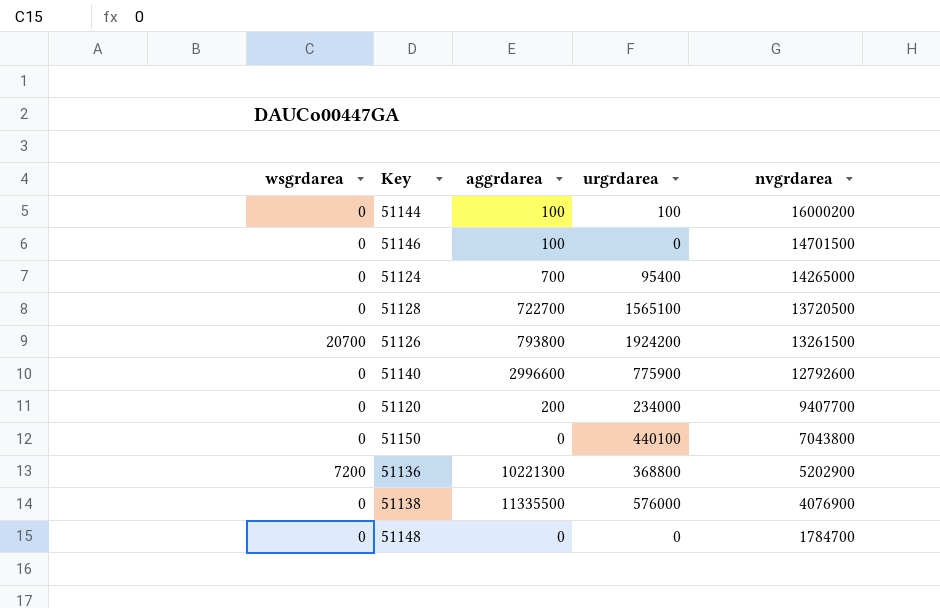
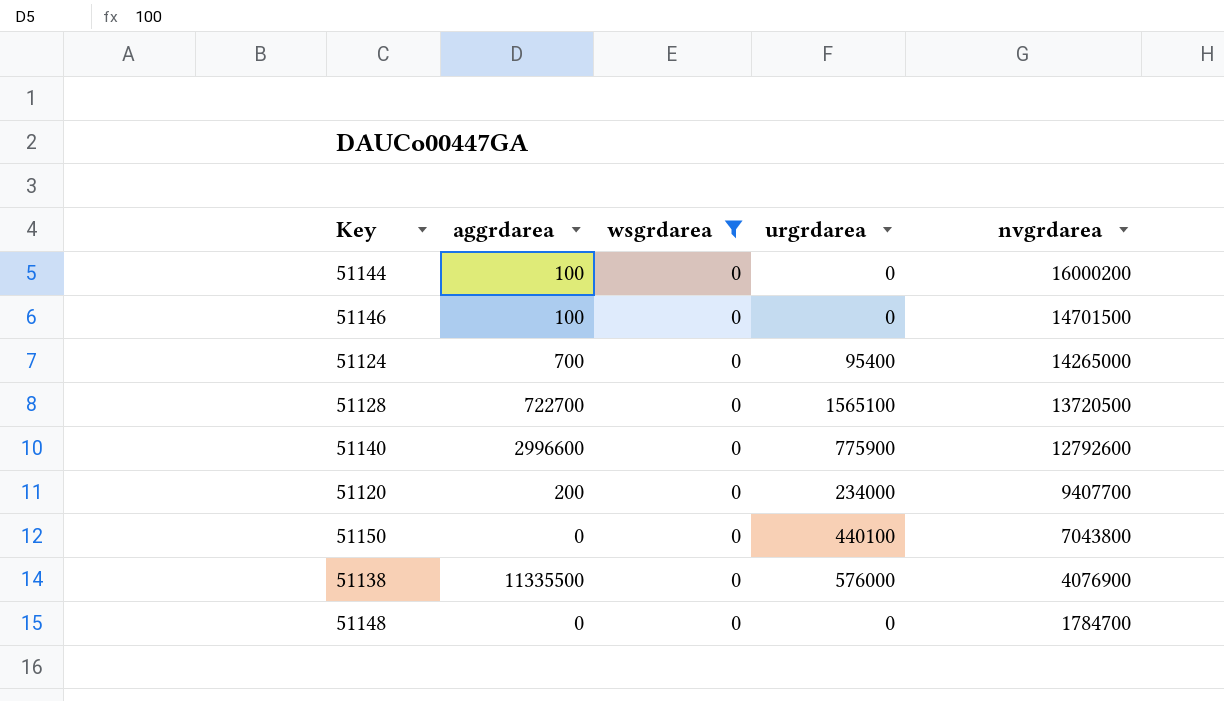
filter: none -> wsgrdarea = 0
column wsgrdarea | position: 1 -> 3
51144 | urgrdarea: 100 -> 0

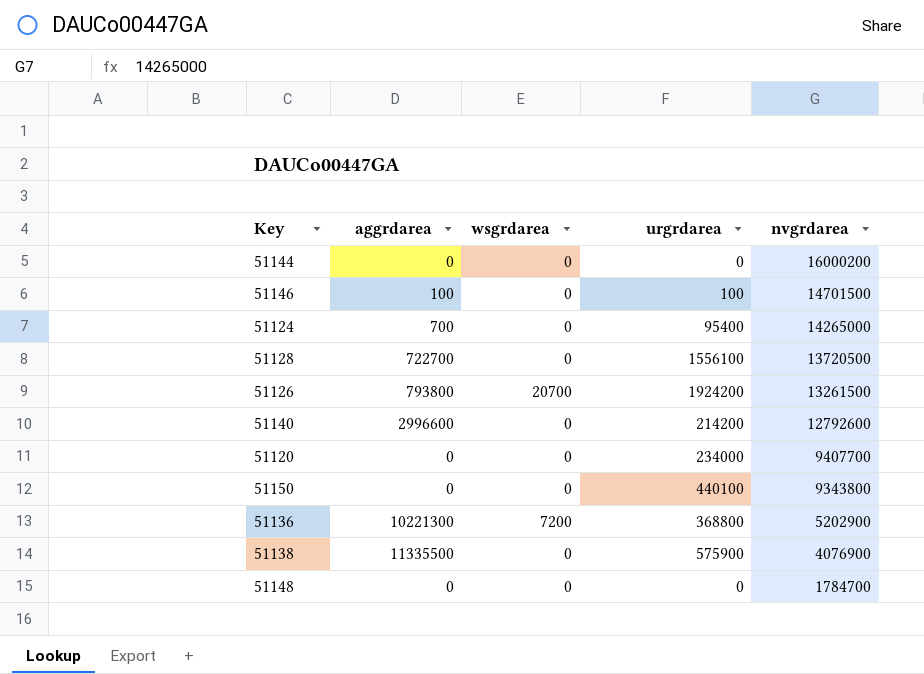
filter: wsgrdarea = 0 -> none
51144 | aggrdarea: 100 -> 0
51146 | urgrdarea: 0 -> 100
51128 | urgrdarea: 1565100 -> 1556100
51140 | urgrdarea: 775900 -> 214200
51120 | aggrdarea: 200 -> 0
51150 | nvgrdarea: 7043800 -> 9343800
51138 | urgrdarea: 576000 -> 575900

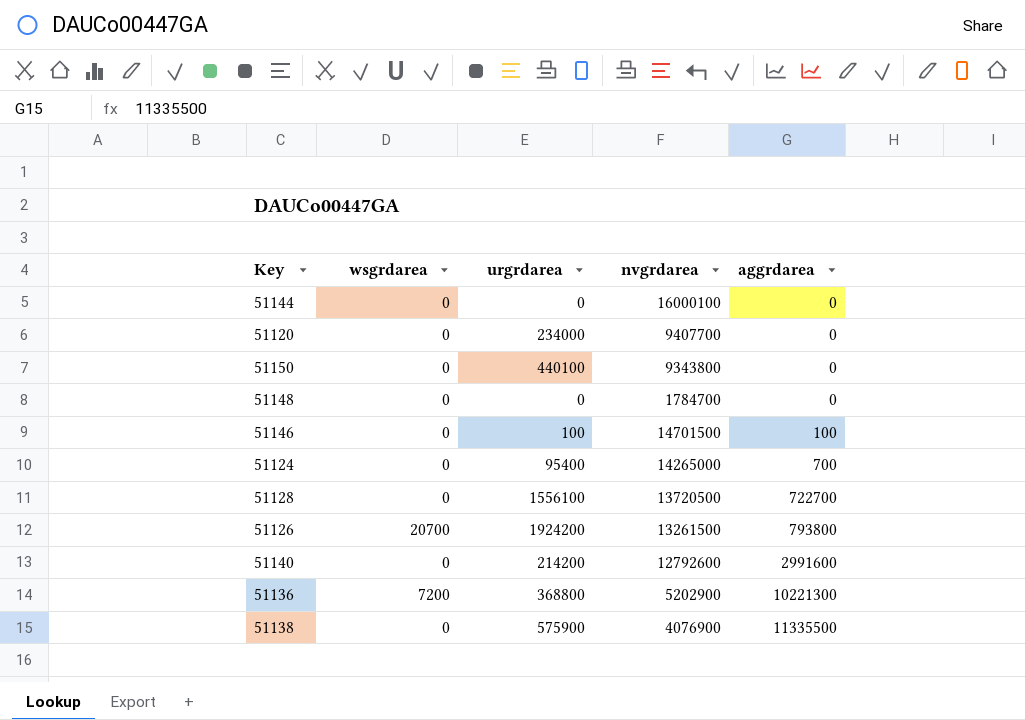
row order: nvgrdarea descending -> aggrdarea ascending
column aggrdarea | position: 2 -> 5
51144 | nvgrdarea: 16000200 -> 16000100
51140 | aggrdarea: 2996600 -> 2991600

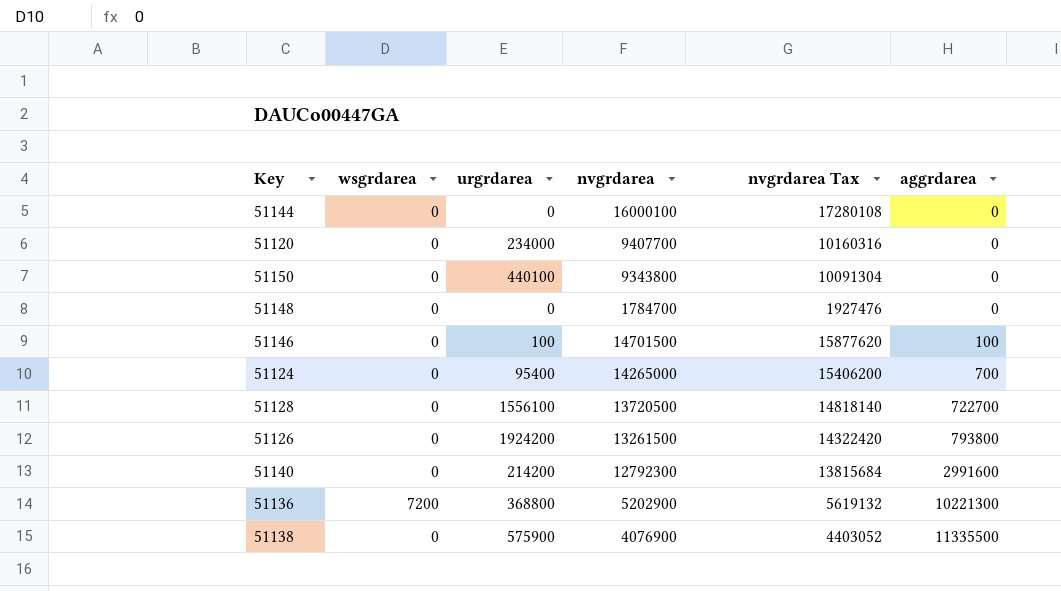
column nvgrdarea Tax | formula: none -> [nvgrdarea] * 1.08
51126 | wsgrdarea: 20700 -> 0
51140 | nvgrdarea: 12792600 -> 12792300

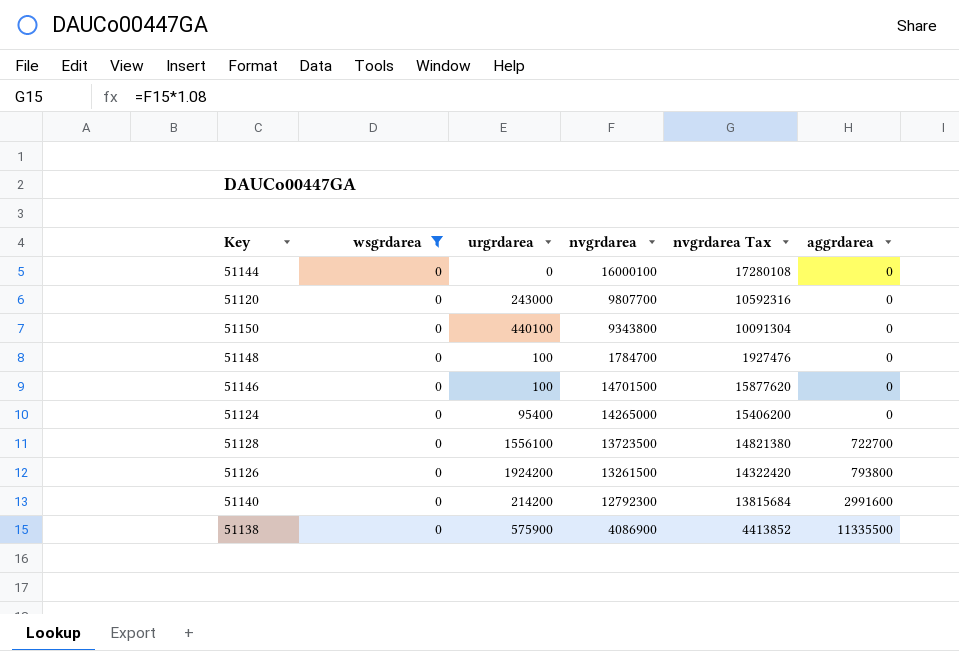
filter: none -> wsgrdarea = 0
51120 | urgrdarea: 234000 -> 243000
51120 | nvgrdarea: 9407700 -> 9807700
51120 | nvgrdarea Tax: 10160316 -> 10592316
51148 | urgrdarea: 0 -> 100
51146 | aggrdarea: 100 -> 0
51124 | aggrdarea: 700 -> 0
51128 | nvgrdarea: 13720500 -> 13723500
51128 | nvgrdarea Tax: 14818140 -> 14821380
51138 | nvgrdarea: 4076900 -> 4086900
51138 | nvgrdarea Tax: 4403052 -> 4413852

